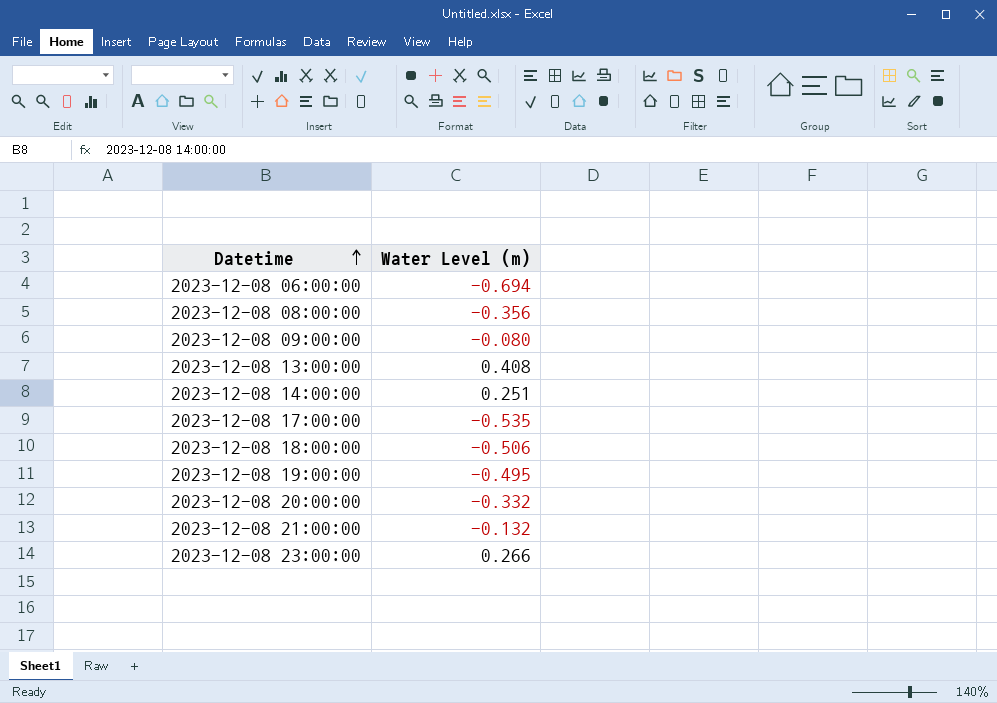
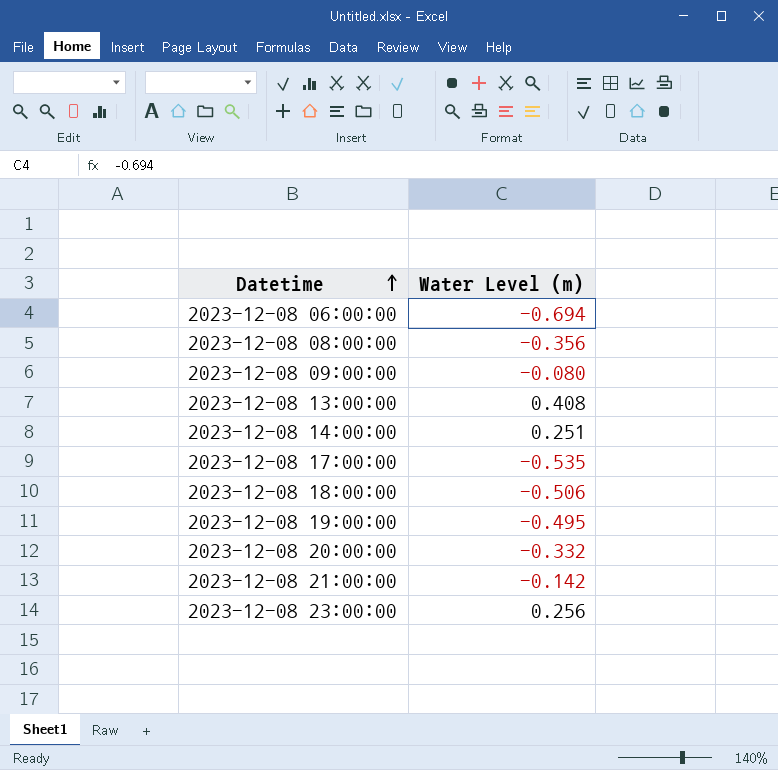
2023-12-08 21:00:00 | Water Level (m): -0.132 -> -0.142
2023-12-08 23:00:00 | Water Level (m): 0.266 -> 0.256

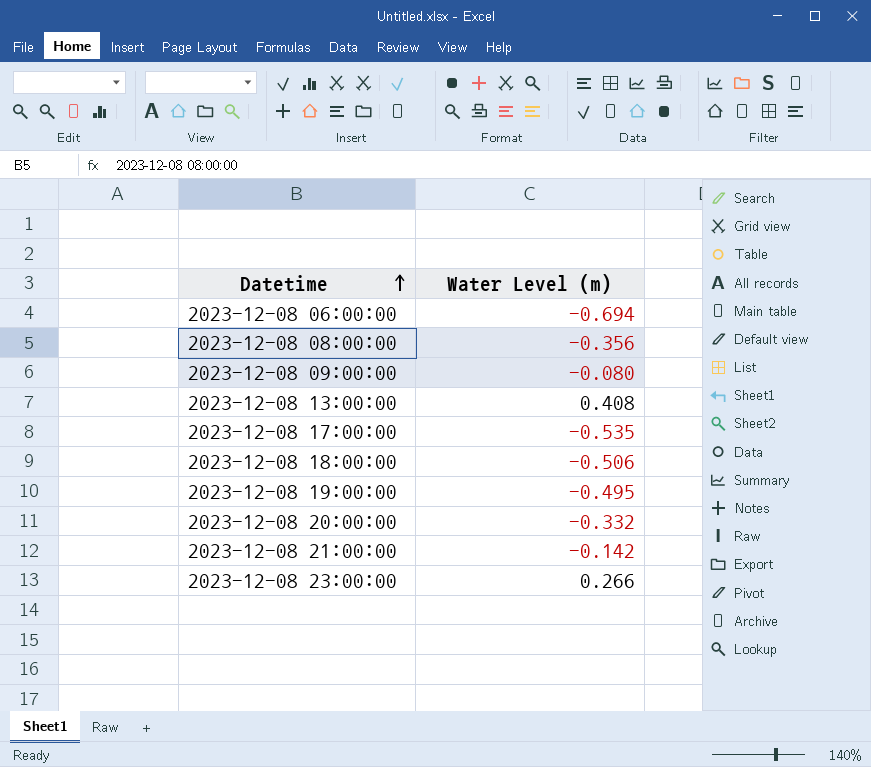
row 2023-12-08 14:00:00: 0.251 -> none
2023-12-08 23:00:00 | Water Level (m): 0.256 -> 0.266

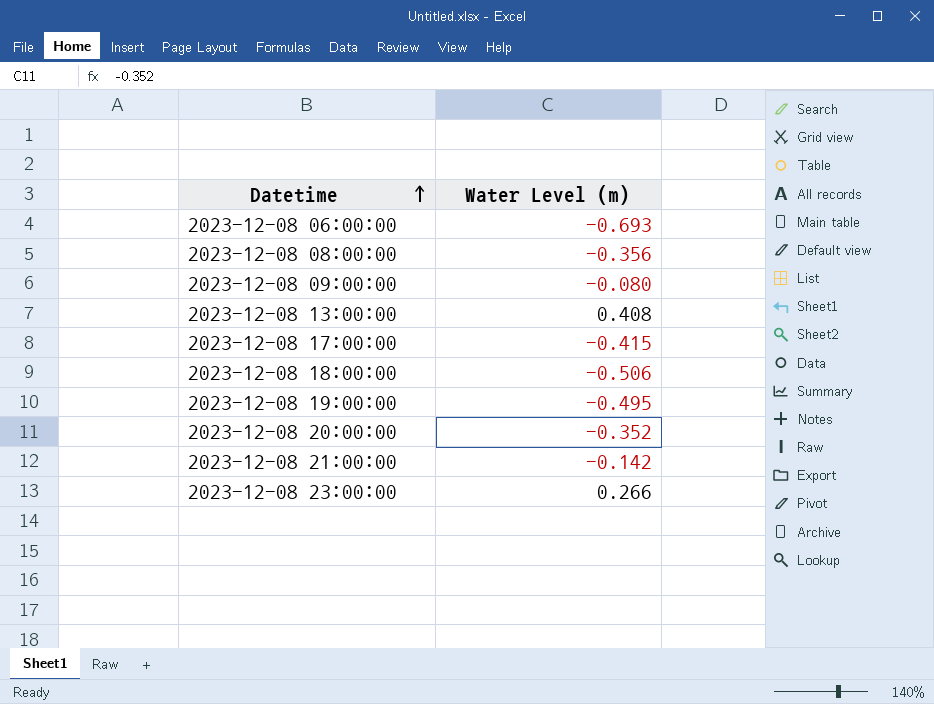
2023-12-08 06:00:00 | Water Level (m): -0.694 -> -0.693
2023-12-08 17:00:00 | Water Level (m): -0.535 -> -0.415
2023-12-08 20:00:00 | Water Level (m): -0.332 -> -0.352

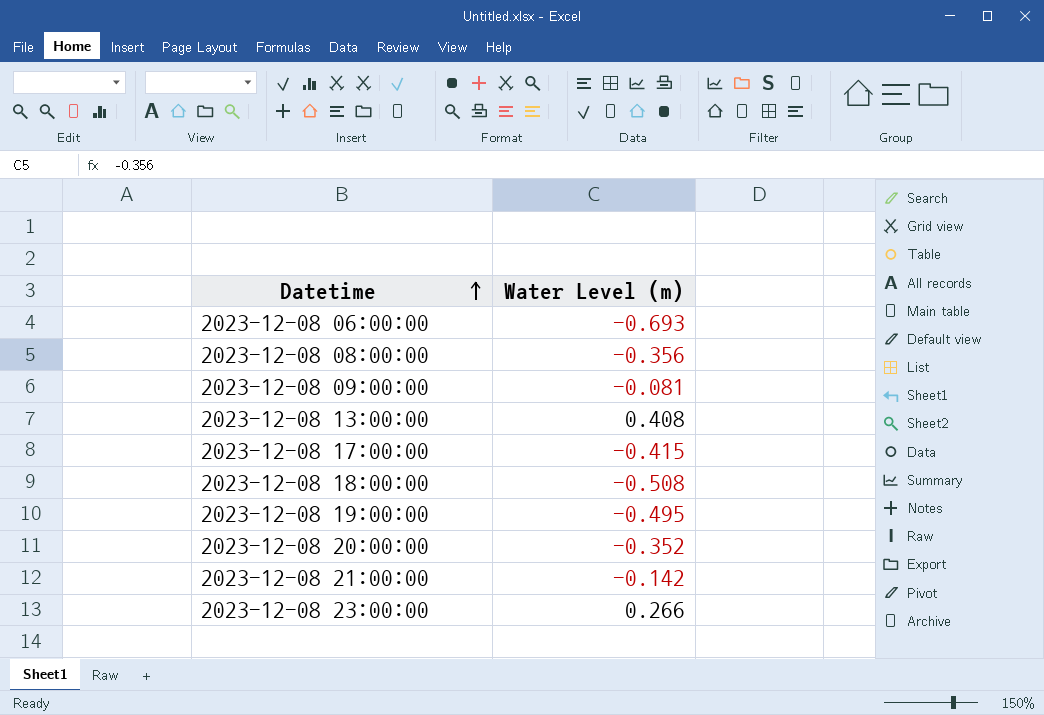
2023-12-08 09:00:00 | Water Level (m): -0.080 -> -0.081
2023-12-08 18:00:00 | Water Level (m): -0.506 -> -0.508

